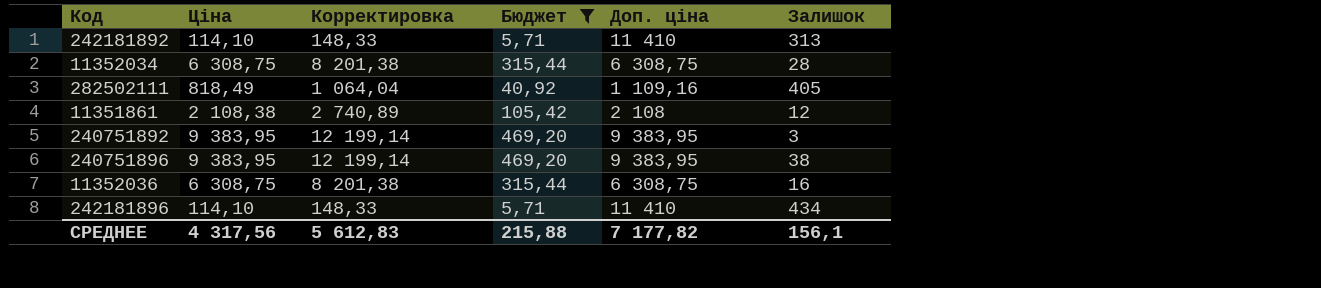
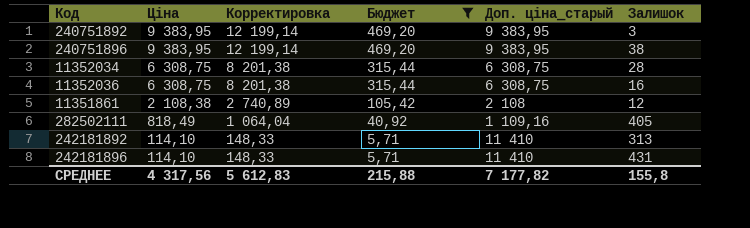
row order: none -> Ціна descending
column name: Доп. ціна -> Доп. ціна_старый
242181896 | Залишок: 434 -> 431
СРЕДНЕЕ | Залишок: 156,1 -> 155,8

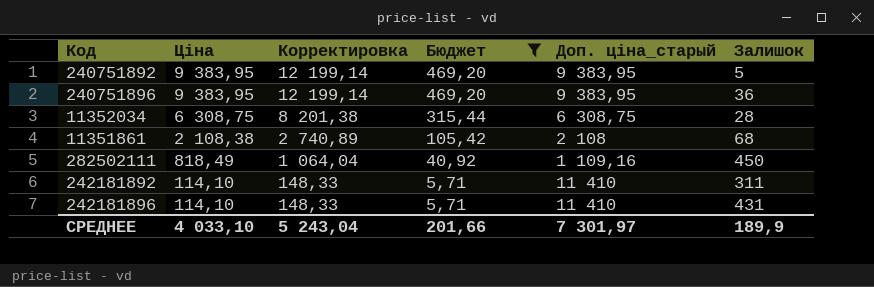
row 11352036: 6 308,75 | 8 201,38 | 315,44 | 6 308,75 | 16 -> none
240751892 | Залишок: 3 -> 5
240751896 | Залишок: 38 -> 36
11351861 | Залишок: 12 -> 68
282502111 | Залишок: 405 -> 450
242181892 | Залишок: 313 -> 311
СРЕДНЕЕ | Ціна: 4 317,56 -> 4 033,10
СРЕДНЕЕ | Корректировка: 5 612,83 -> 5 243,04
СРЕДНЕЕ | Бюджет: 215,88 -> 201,66
СРЕДНЕЕ | Доп. ціна_старый: 7 177,82 -> 7 301,97
СРЕДНЕЕ | Залишок: 155,8 -> 189,9

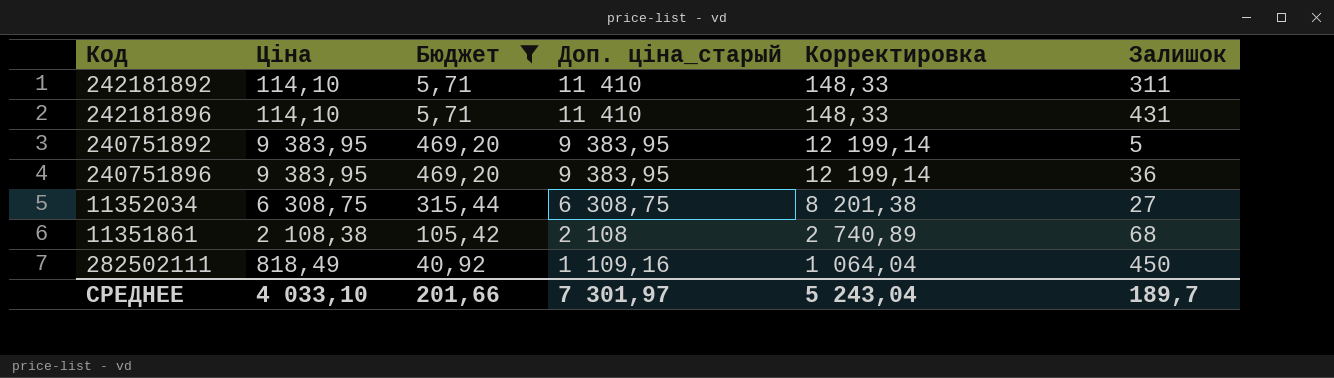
row order: Ціна descending -> Доп. ціна_старый descending
column Корректировка | position: 3 -> 5
11352034 | Залишок: 28 -> 27
СРЕДНЕЕ | Залишок: 189,9 -> 189,7

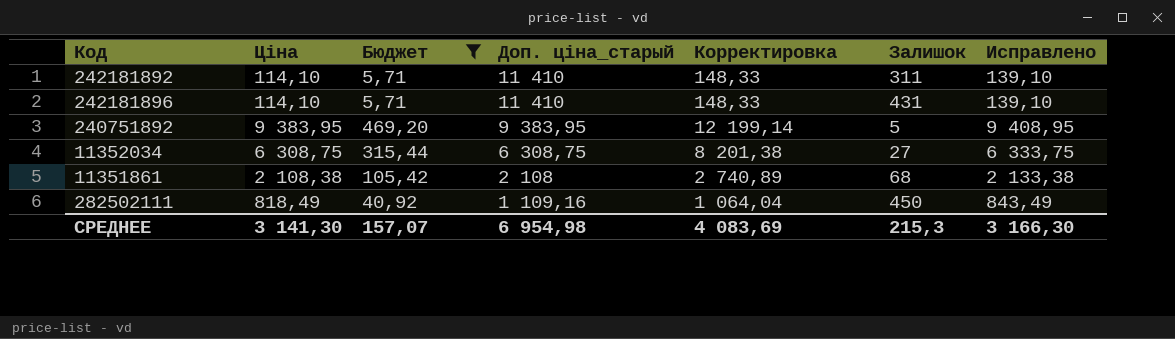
column Исправлено | formula: none -> [Ціна] + 25
row 240751896: 9 383,95 | 469,20 | 9 383,95 | 12 199,14 | 36 -> none
СРЕДНЕЕ | Ціна: 4 033,10 -> 3 141,30
СРЕДНЕЕ | Бюджет: 201,66 -> 157,07
СРЕДНЕЕ | Доп. ціна_старый: 7 301,97 -> 6 954,98
СРЕДНЕЕ | Корректировка: 5 243,04 -> 4 083,69
СРЕДНЕЕ | Залишок: 189,7 -> 215,3

